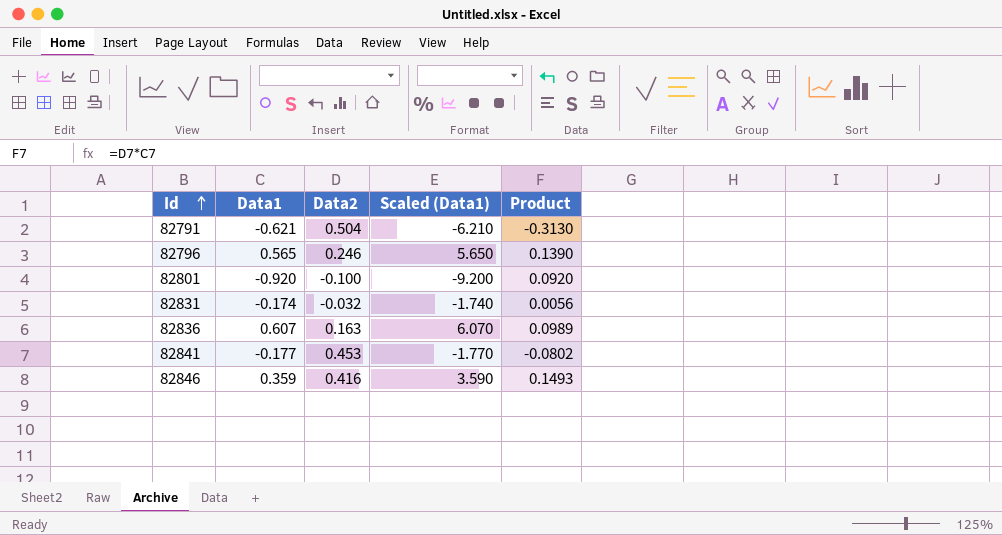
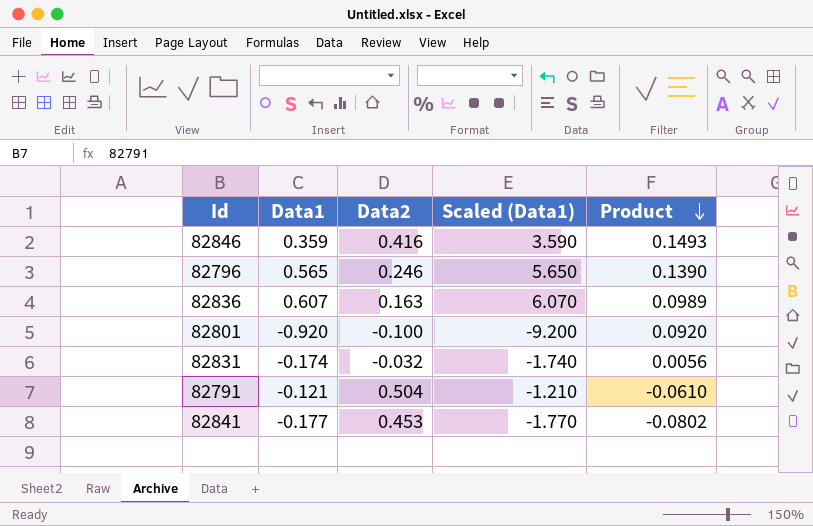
row order: Id ascending -> Product descending
82791 | Data1: -0.621 -> -0.121
82791 | Scaled (Data1): -6.210 -> -1.210
82791 | Product: -0.3130 -> -0.0610

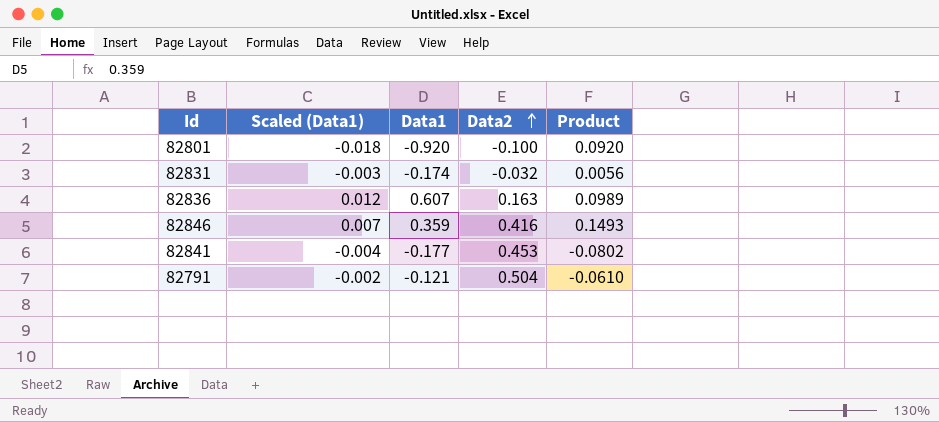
row order: Product descending -> Data2 ascending
column Scaled (Data1) | formula: [Data1] * 10 -> [Data1] * 0.02
column Scaled (Data1) | position: 4 -> 2
row 82796: 0.565 | 0.246 | 5.650 | 0.1390 -> none

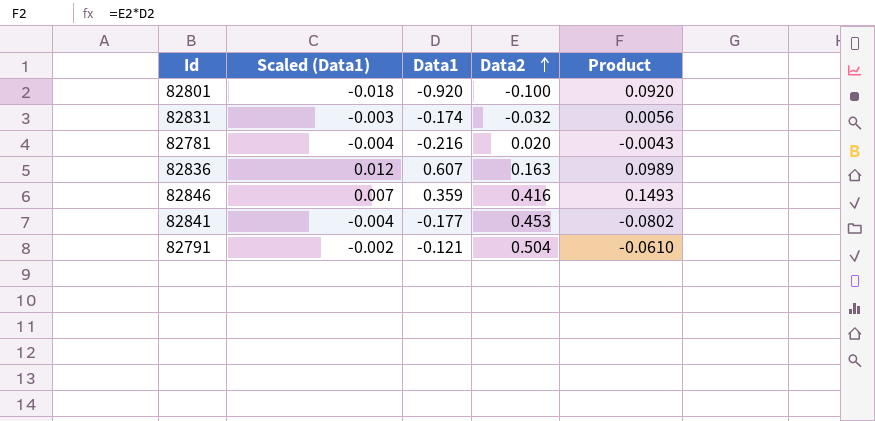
row 82781: none -> -0.004 | -0.216 | 0.020 | -0.0043

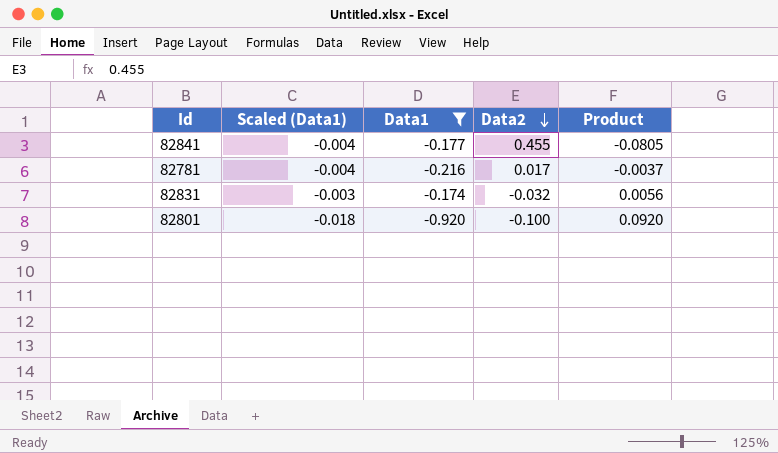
filter: none -> Data1 <= -0.174
row order: Data2 ascending -> Data2 descending
82841 | Data2: 0.453 -> 0.455
82841 | Product: -0.0802 -> -0.0805
82781 | Data2: 0.020 -> 0.017
82781 | Product: -0.0043 -> -0.0037

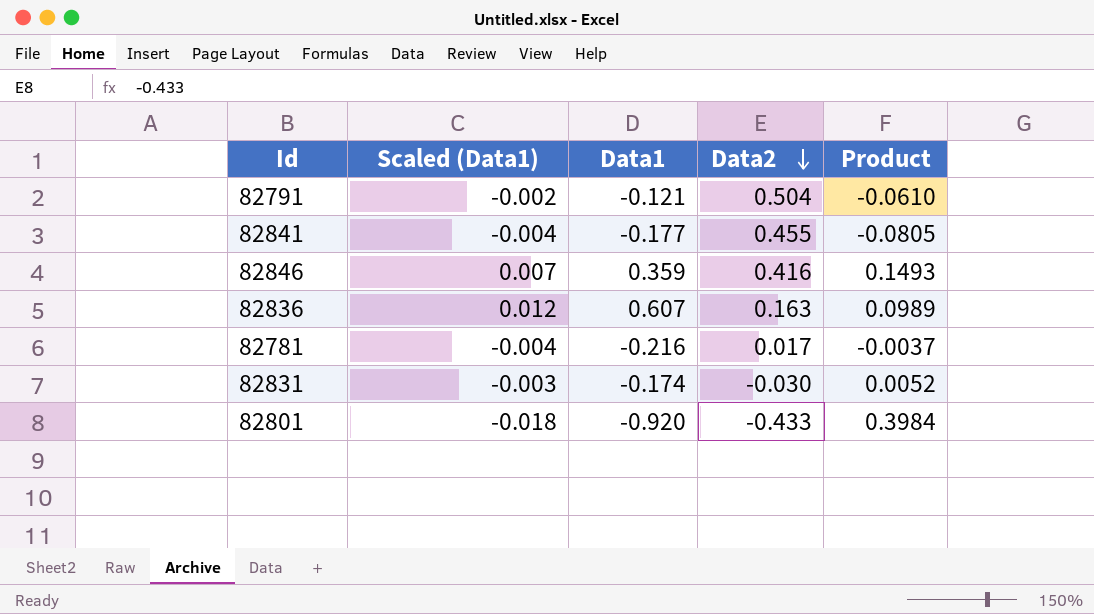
filter: Data1 <= -0.174 -> none
82831 | Data2: -0.032 -> -0.030
82831 | Product: 0.0056 -> 0.0052
82801 | Data2: -0.100 -> -0.433
82801 | Product: 0.0920 -> 0.3984

